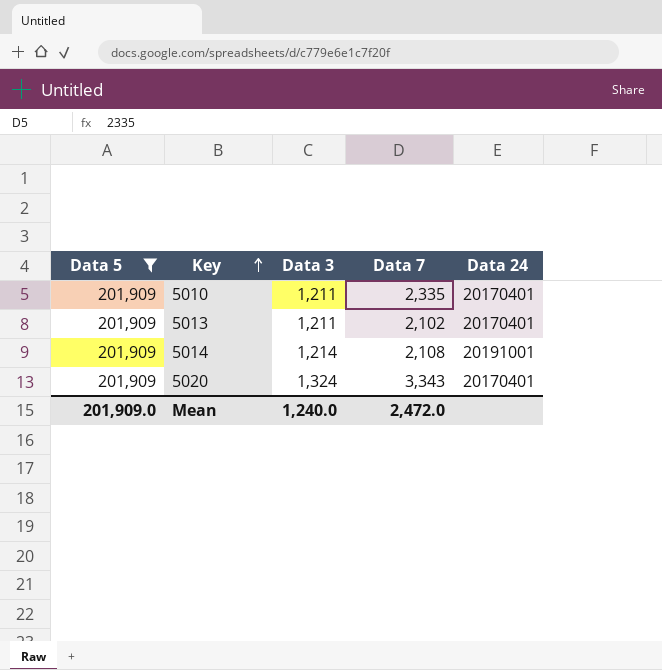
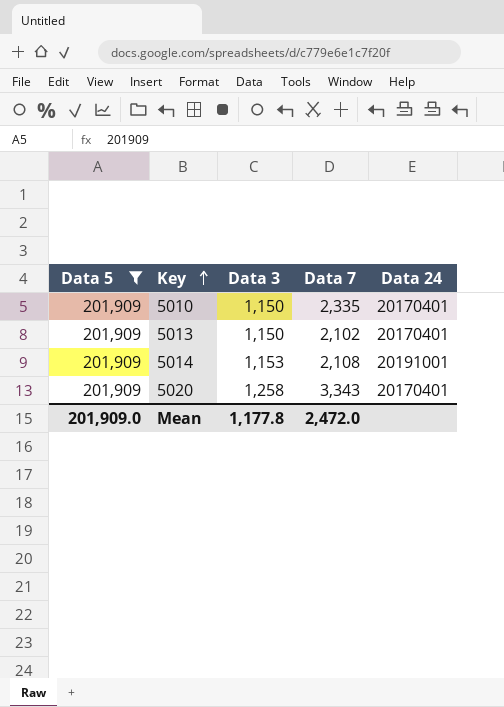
5010 | Data 3: 1,211 -> 1,150
5013 | Data 3: 1,211 -> 1,150
5014 | Data 3: 1,214 -> 1,153
5020 | Data 3: 1,324 -> 1,258
Mean | Data 3: 1,240.0 -> 1,177.8

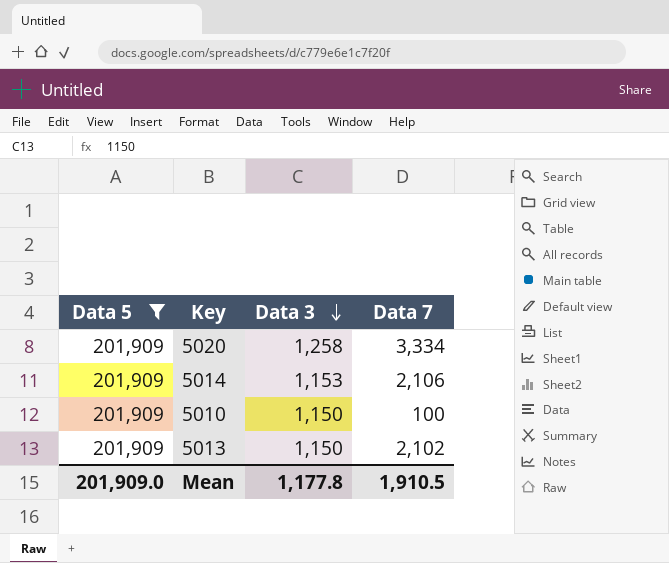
row order: Key ascending -> Data 3 descending
column Data 24 | position: 5 -> none
5020 | Data 7: 3,343 -> 3,334
5014 | Data 7: 2,108 -> 2,106
5010 | Data 7: 2,335 -> 100
Mean | Data 7: 2,472.0 -> 1,910.5

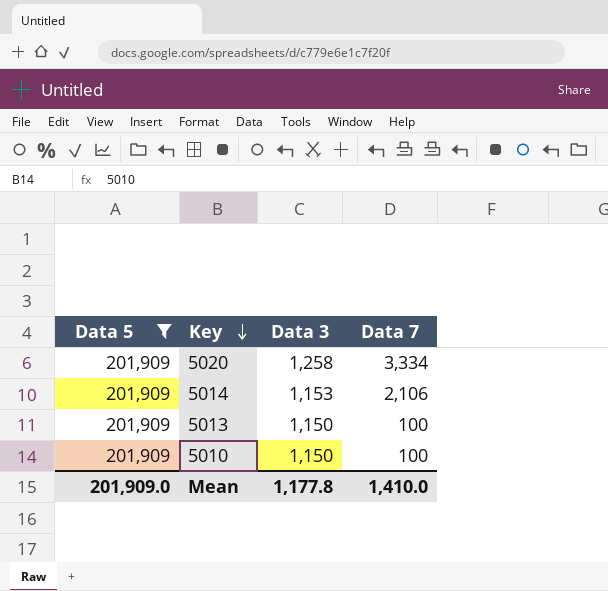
row order: Data 3 descending -> Key descending
5013 | Data 7: 2,102 -> 100
Mean | Data 7: 1,910.5 -> 1,410.0

